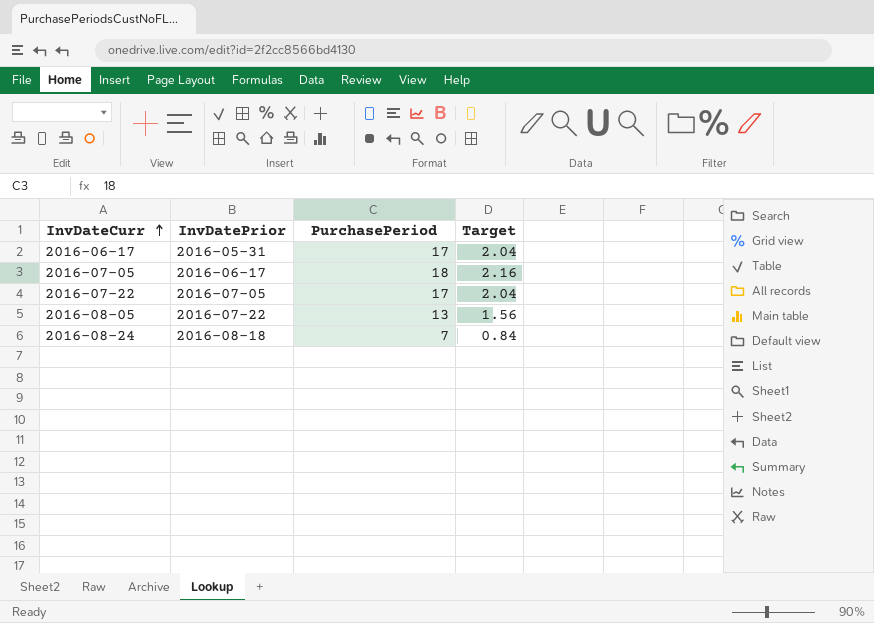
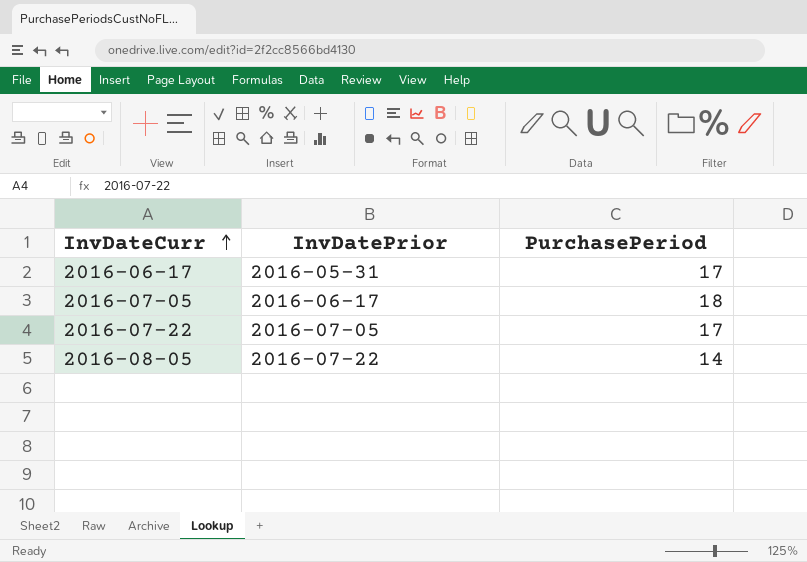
column Target | formula: [PurchasePeriod] * 0.12 -> none
row 2016-08-24: 2016-08-18 | 7 | 0.84 -> none
2016-08-05 | PurchasePeriod: 13 -> 14

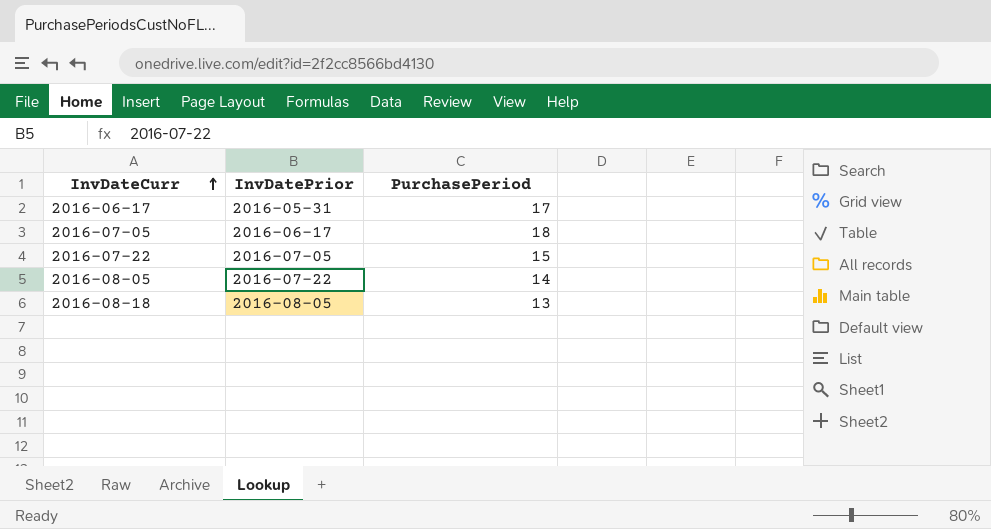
2016-07-22 | PurchasePeriod: 17 -> 15
row 2016-08-18: none -> 2016-08-05 | 13

